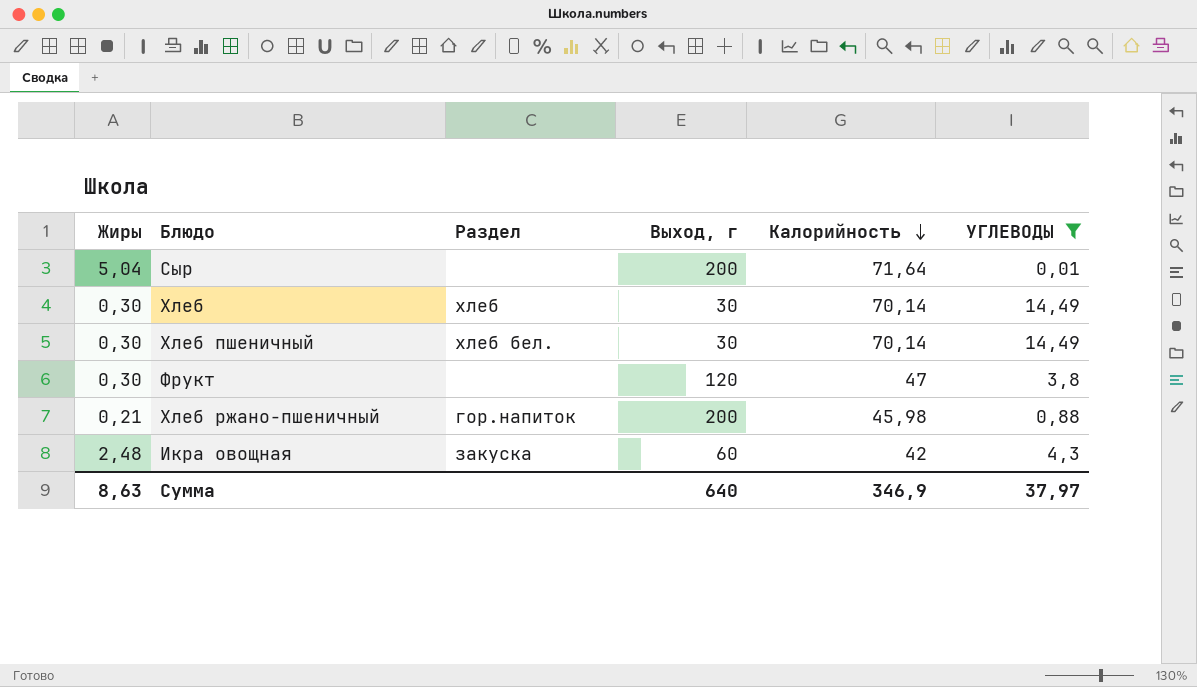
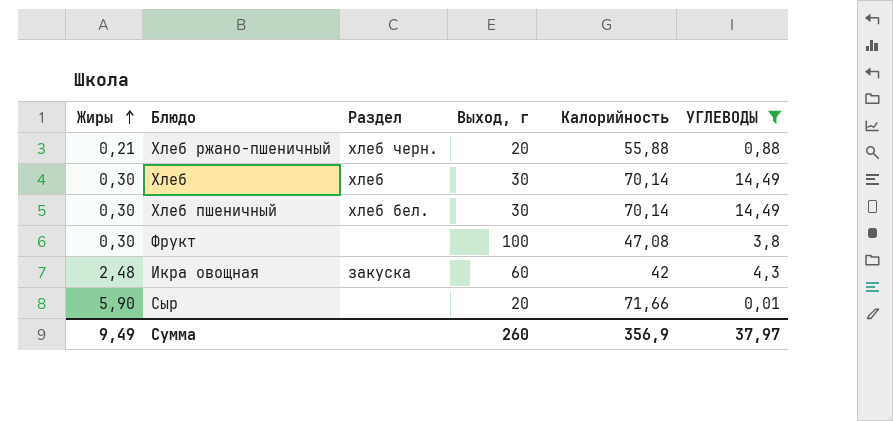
row order: Калорийность descending -> Жиры ascending
Хлеб ржано-пшеничный | Раздел: гор.напиток -> хлеб черн.
Хлеб ржано-пшеничный | Выход, г: 200 -> 20
Хлеб ржано-пшеничный | Калорийность: 45,98 -> 55,88
Фрукт | Выход, г: 120 -> 100
Фрукт | Калорийность: 47 -> 47,08
Сыр | Жиры: 5,04 -> 5,90
Сыр | Выход, г: 200 -> 20
Сыр | Калорийность: 71,64 -> 71,66
Сумма | Жиры: 8,63 -> 9,49
Сумма | Выход, г: 640 -> 260
Сумма | Калорийность: 346,9 -> 356,9

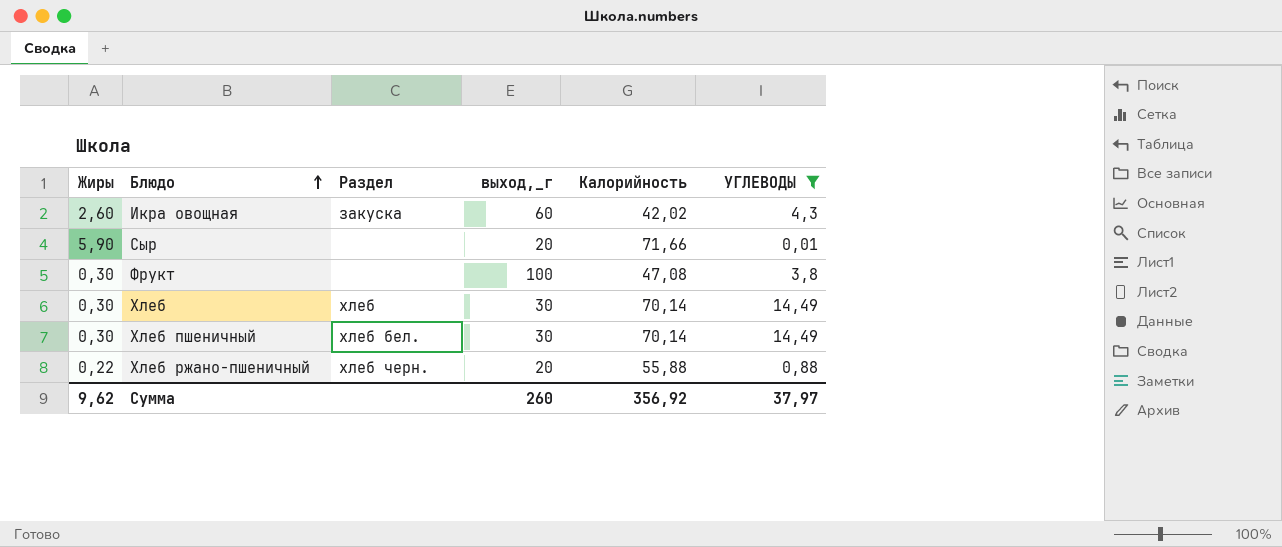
row order: Жиры ascending -> Блюдо ascending
column name: Выход, г -> выход,_г
Икра овощная | Жиры: 2,48 -> 2,60
Икра овощная | Калорийность: 42 -> 42,02
Хлеб ржано-пшеничный | Жиры: 0,21 -> 0,22
Сумма | Жиры: 9,49 -> 9,62
Сумма | Калорийность: 356,9 -> 356,92

